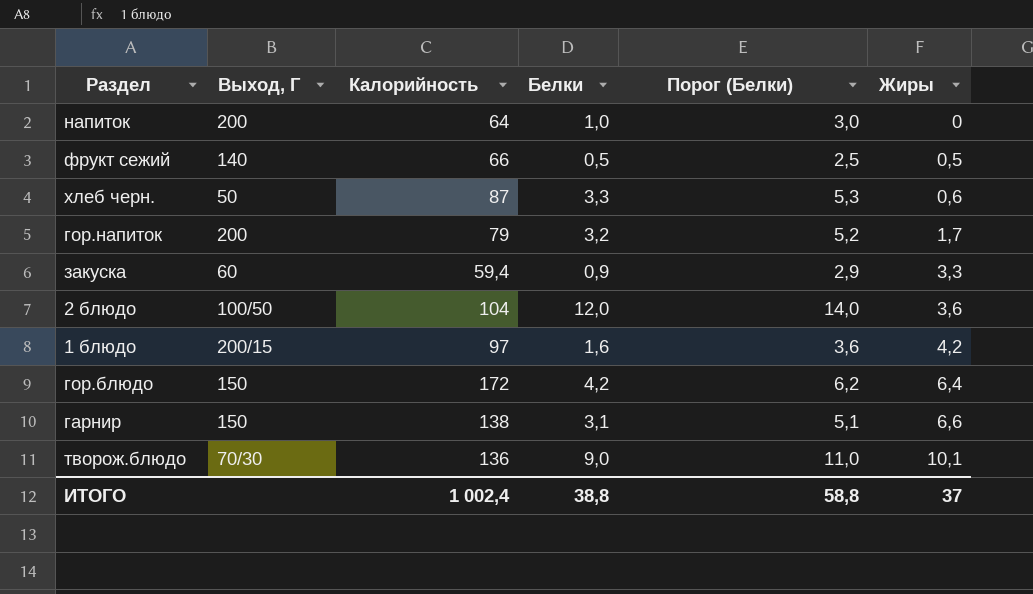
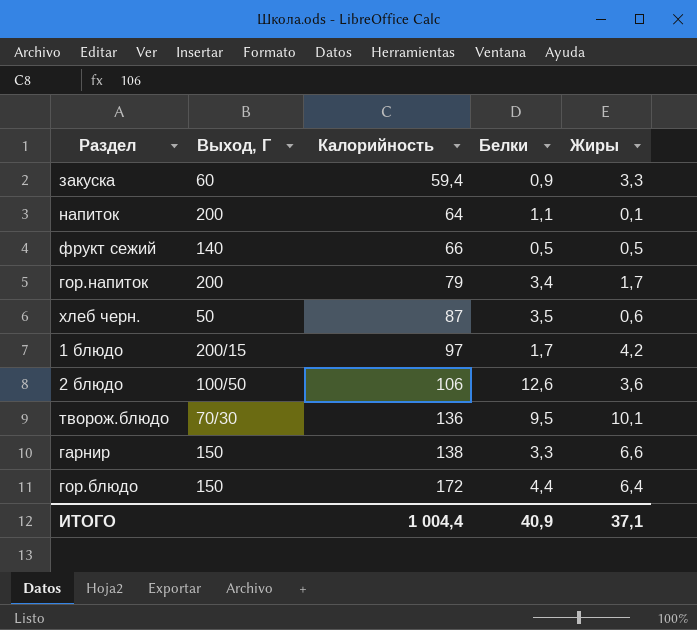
row order: Жиры ascending -> Калорийность ascending
column Порог (Белки) | formula: [Белки] + 2 -> none
напиток | Белки: 1,0 -> 1,1
напиток | Жиры: 0 -> 0,1
гор.напиток | Белки: 3,2 -> 3,4
хлеб черн. | Белки: 3,3 -> 3,5
1 блюдо | Белки: 1,6 -> 1,7
2 блюдо | Калорийность: 104 -> 106
2 блюдо | Белки: 12,0 -> 12,6
творож.блюдо | Белки: 9,0 -> 9,5
гарнир | Белки: 3,1 -> 3,3
гор.блюдо | Белки: 4,2 -> 4,4
ИТОГО | Калорийность: 1 002,4 -> 1 004,4
ИТОГО | Белки: 38,8 -> 40,9
ИТОГО | Жиры: 37 -> 37,1

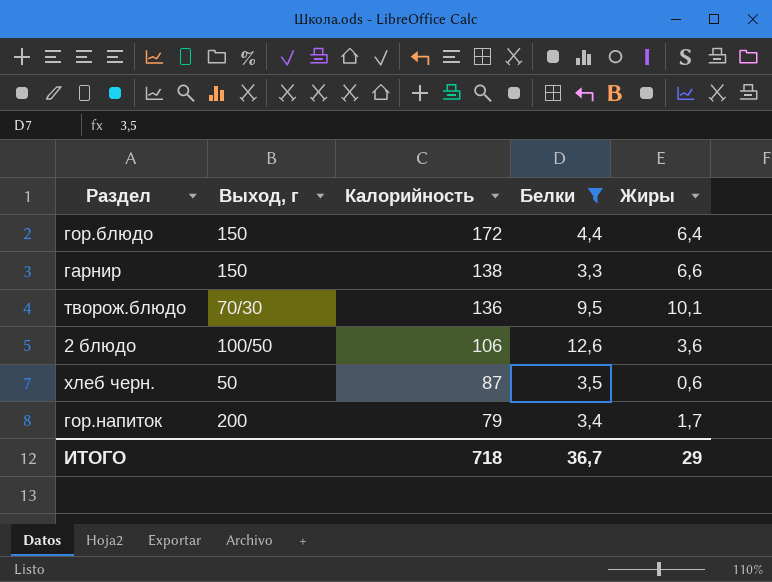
filter: none -> Белки >= 3,3
row order: Калорийность ascending -> Калорийность descending
column name: Выход, Г -> Выход, г
ИТОГО | Калорийность: 1 004,4 -> 718
ИТОГО | Белки: 40,9 -> 36,7
ИТОГО | Жиры: 37,1 -> 29

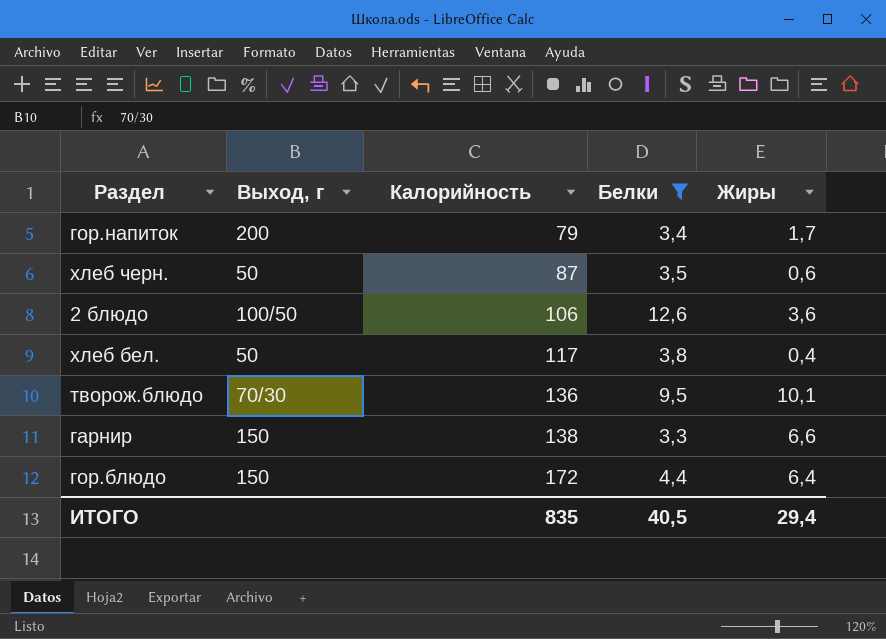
row order: Калорийность descending -> Калорийность ascending
row хлеб бел.: none -> 50 | 117 | 3,8 | 0,4
ИТОГО | Калорийность: 718 -> 835
ИТОГО | Белки: 36,7 -> 40,5
ИТОГО | Жиры: 29 -> 29,4

